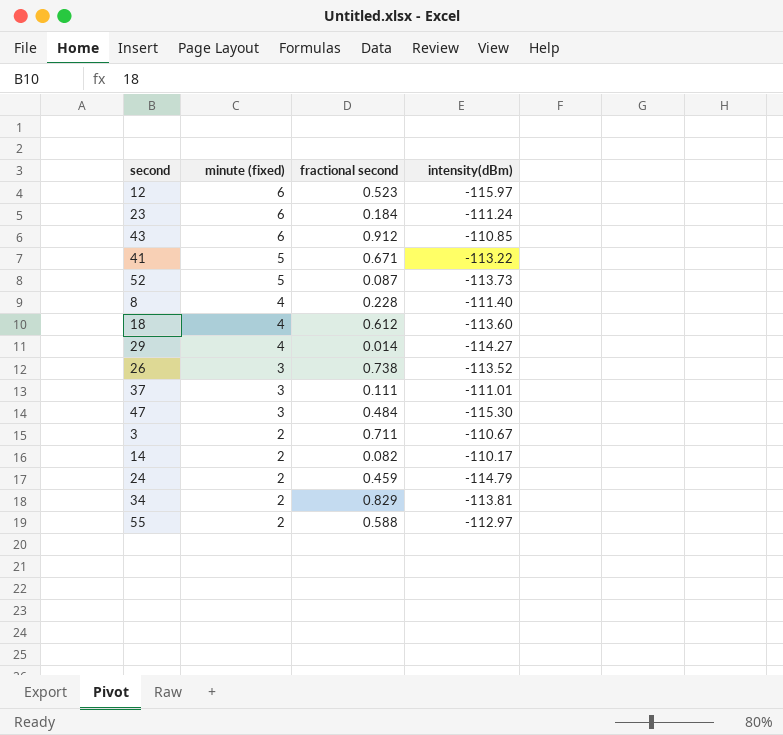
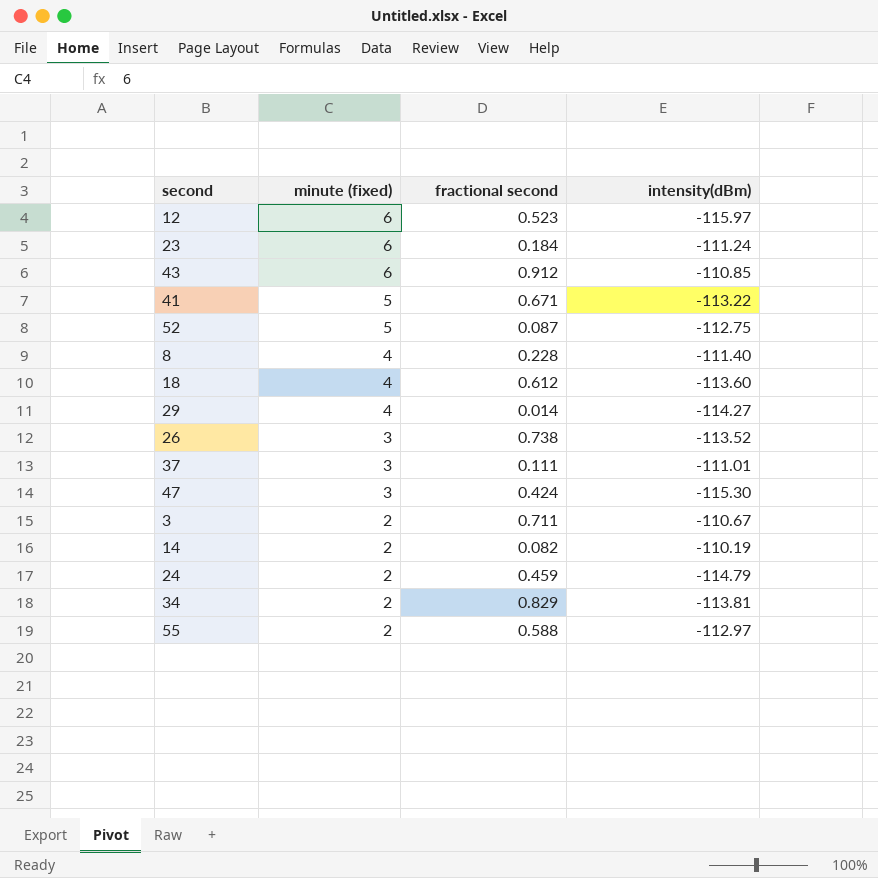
52 | intensity(dBm): -113.73 -> -112.75
47 | fractional second: 0.484 -> 0.424
14 | intensity(dBm): -110.17 -> -110.19

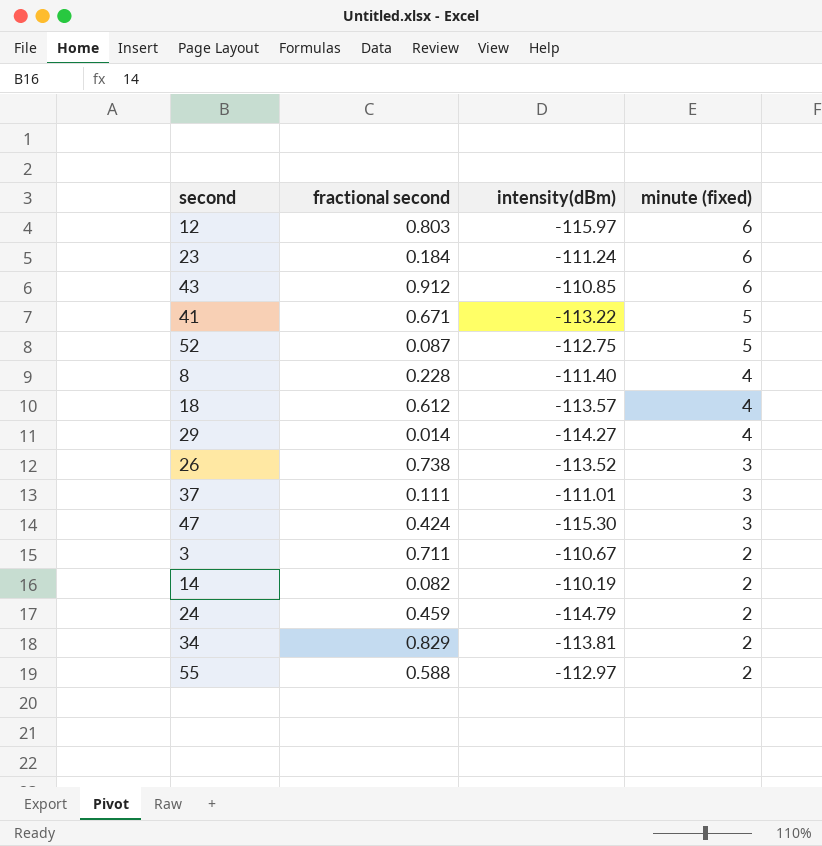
column minute (fixed) | position: 2 -> 4
12 | fractional second: 0.523 -> 0.803
18 | intensity(dBm): -113.60 -> -113.57

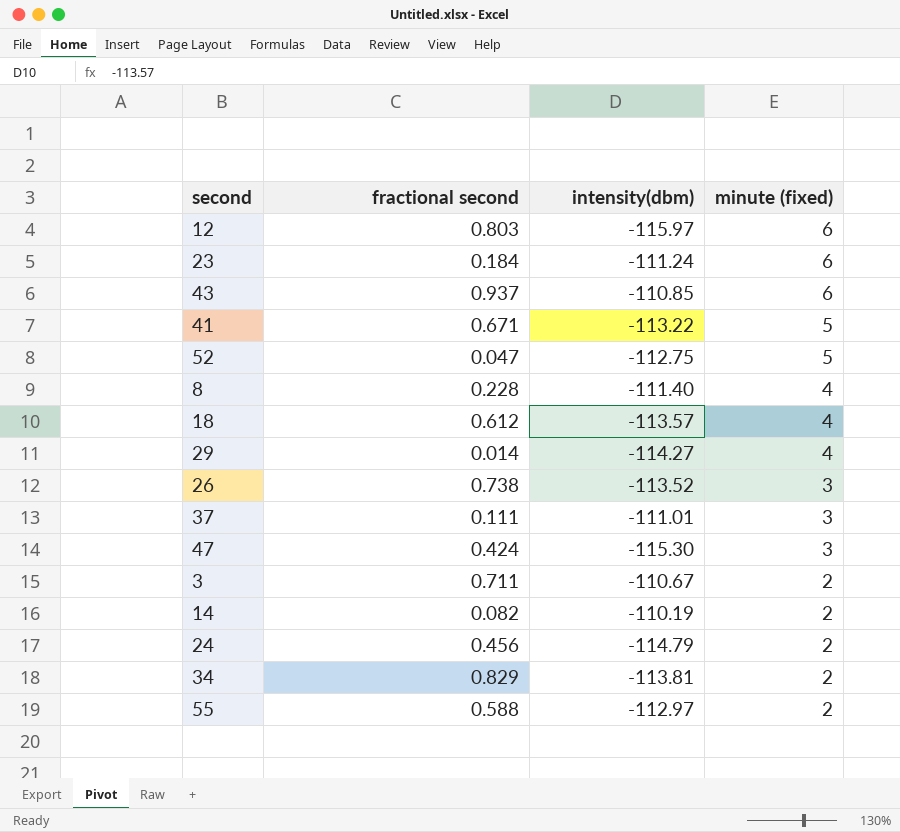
column name: intensity(dBm) -> intensity(dbm)
43 | fractional second: 0.912 -> 0.937
52 | fractional second: 0.087 -> 0.047
24 | fractional second: 0.459 -> 0.456

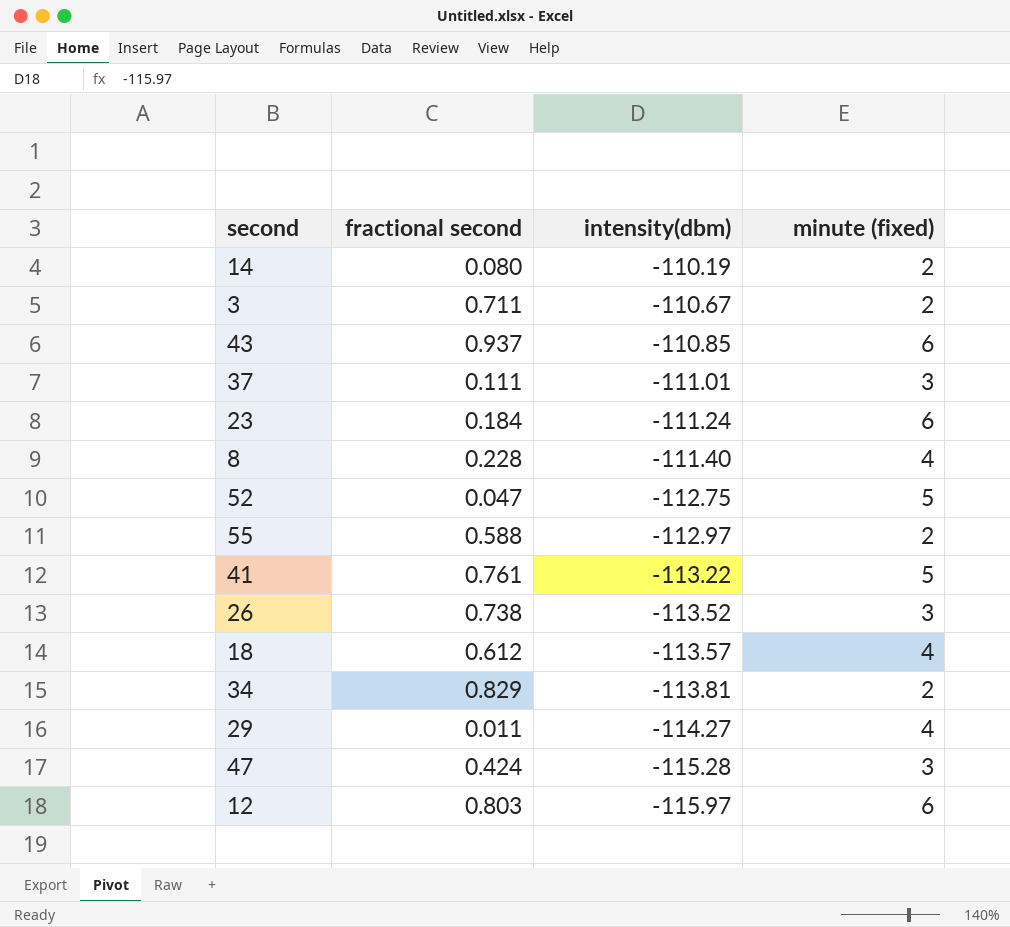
row order: minute (fixed) descending -> intensity(dbm) descending
row 24: 0.456 | -114.79 | 2 -> none
14 | fractional second: 0.082 -> 0.080
41 | fractional second: 0.671 -> 0.761
29 | fractional second: 0.014 -> 0.011
47 | intensity(dbm): -115.30 -> -115.28

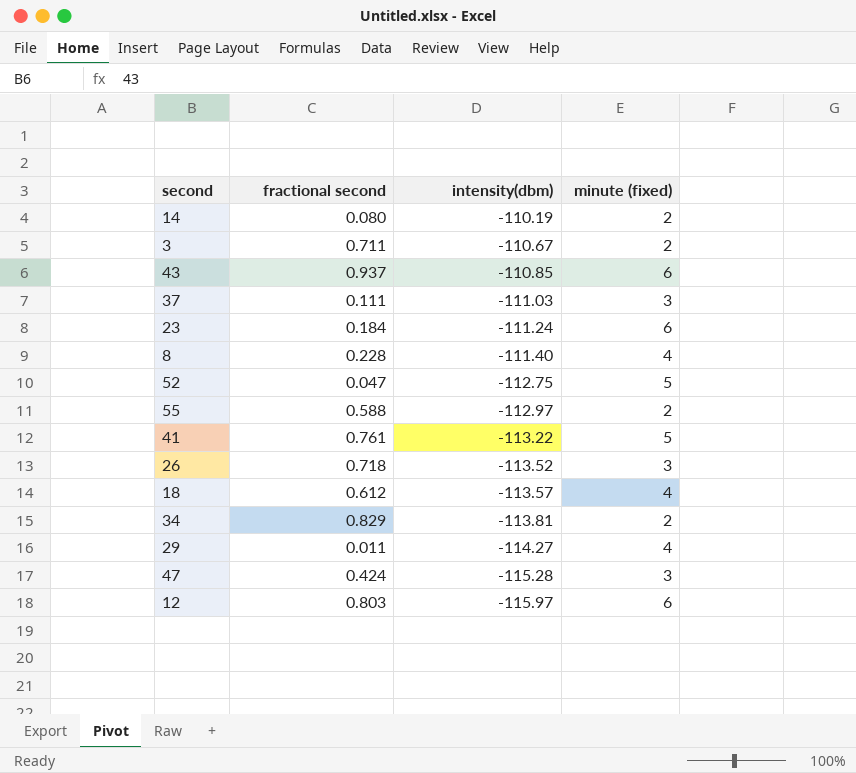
37 | intensity(dbm): -111.01 -> -111.03
26 | fractional second: 0.738 -> 0.718

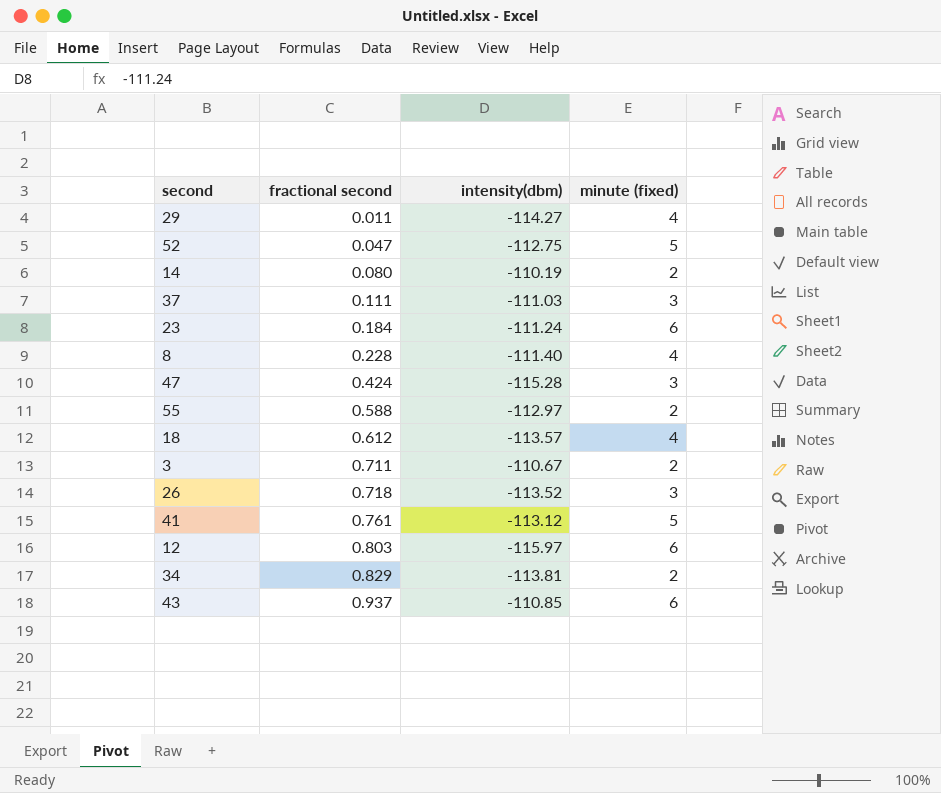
row order: intensity(dbm) descending -> fractional second ascending
41 | intensity(dbm): -113.22 -> -113.12

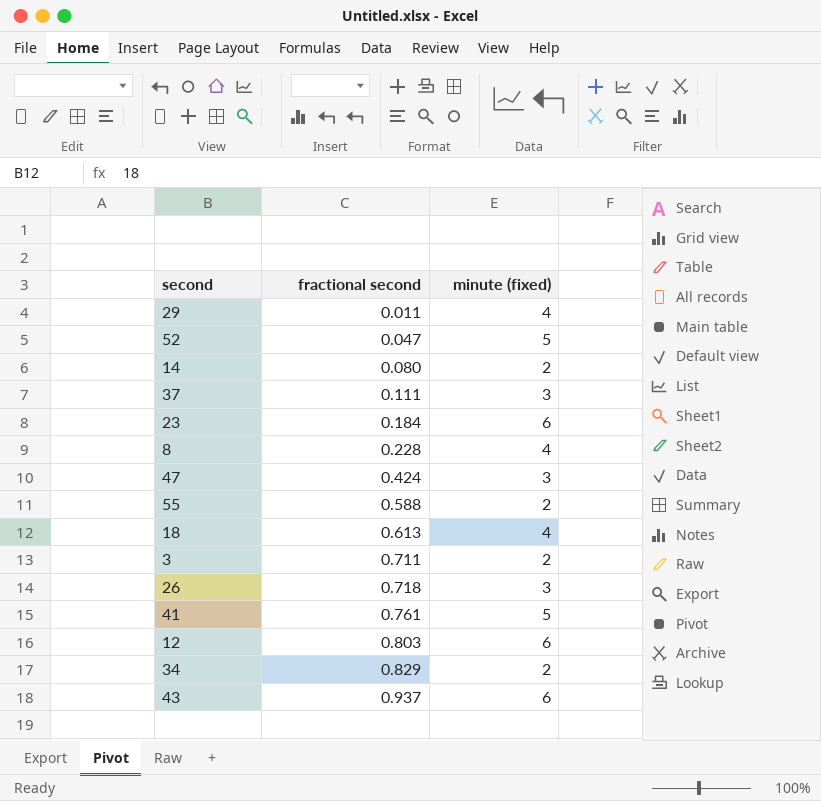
column intensity(dbm) | position: 3 -> none
18 | fractional second: 0.612 -> 0.613

